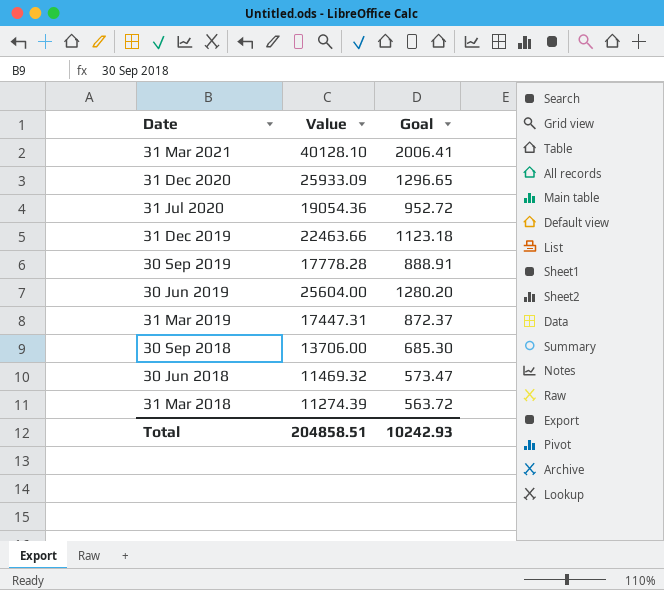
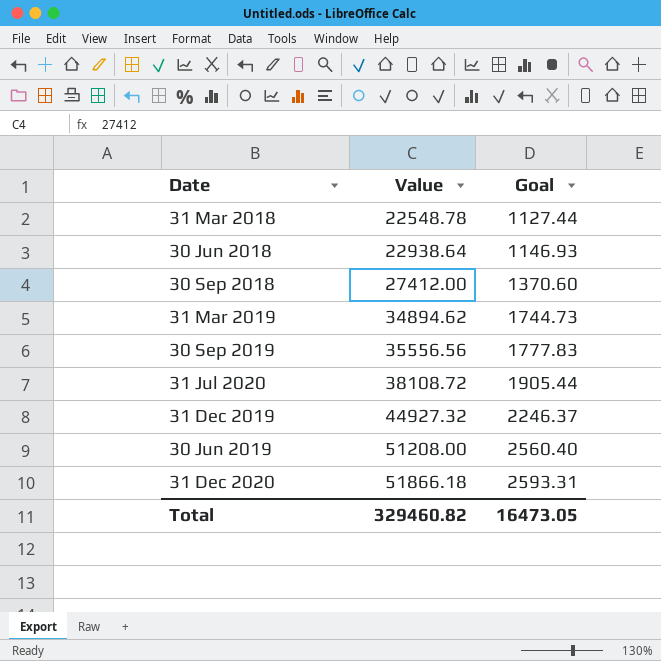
row order: Date descending -> Value ascending
row 31 Mar 2021: 40128.10 | 2006.41 -> none
31 Mar 2018 | Value: 11274.39 -> 22548.78
31 Mar 2018 | Goal: 563.72 -> 1127.44
30 Jun 2018 | Value: 11469.32 -> 22938.64
30 Jun 2018 | Goal: 573.47 -> 1146.93
30 Sep 2018 | Value: 13706.00 -> 27412.00
30 Sep 2018 | Goal: 685.30 -> 1370.60
31 Mar 2019 | Value: 17447.31 -> 34894.62
31 Mar 2019 | Goal: 872.37 -> 1744.73
30 Sep 2019 | Value: 17778.28 -> 35556.56
30 Sep 2019 | Goal: 888.91 -> 1777.83
31 Jul 2020 | Value: 19054.36 -> 38108.72
31 Jul 2020 | Goal: 952.72 -> 1905.44
31 Dec 2019 | Value: 22463.66 -> 44927.32
31 Dec 2019 | Goal: 1123.18 -> 2246.37
30 Jun 2019 | Value: 25604.00 -> 51208.00
30 Jun 2019 | Goal: 1280.20 -> 2560.40
31 Dec 2020 | Value: 25933.09 -> 51866.18
31 Dec 2020 | Goal: 1296.65 -> 2593.31
Total | Value: 204858.51 -> 329460.82
Total | Goal: 10242.93 -> 16473.05

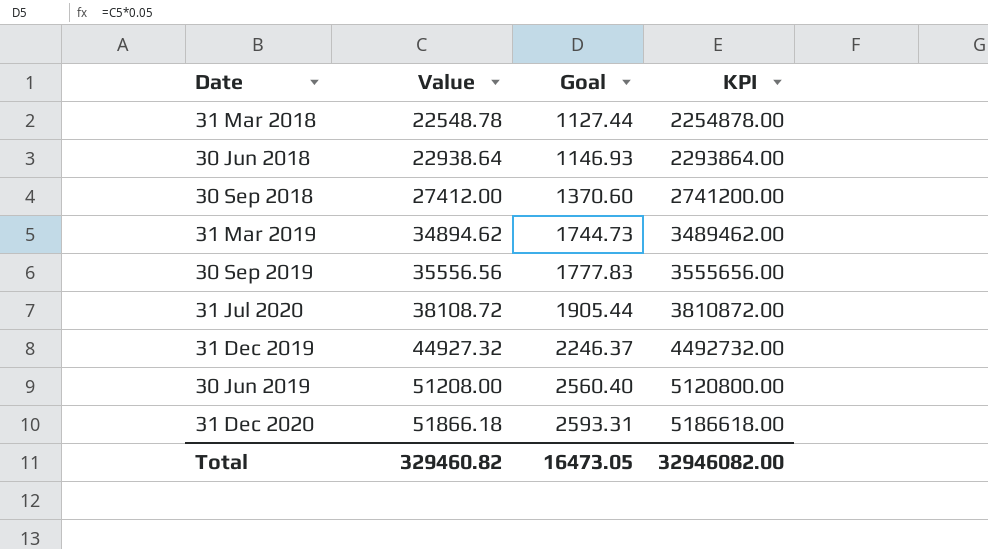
column KPI | formula: none -> [Value] * 100

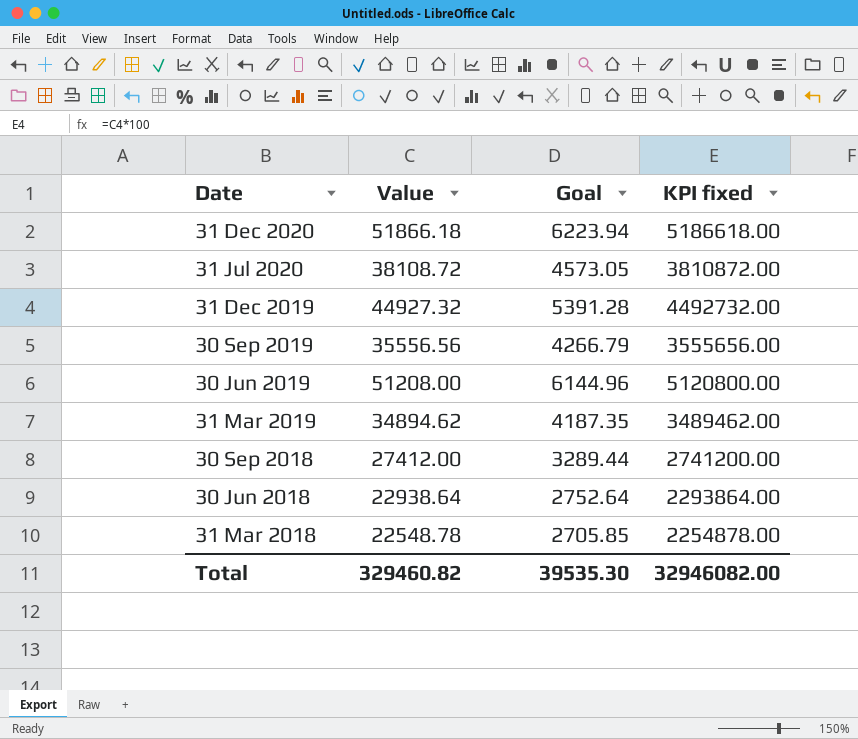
row order: Value ascending -> Date descending
column Goal | formula: [Value] * 0.05 -> [Value] * 0.12
column name: KPI -> KPI fixed
Total | Goal: 16473.05 -> 39535.30

